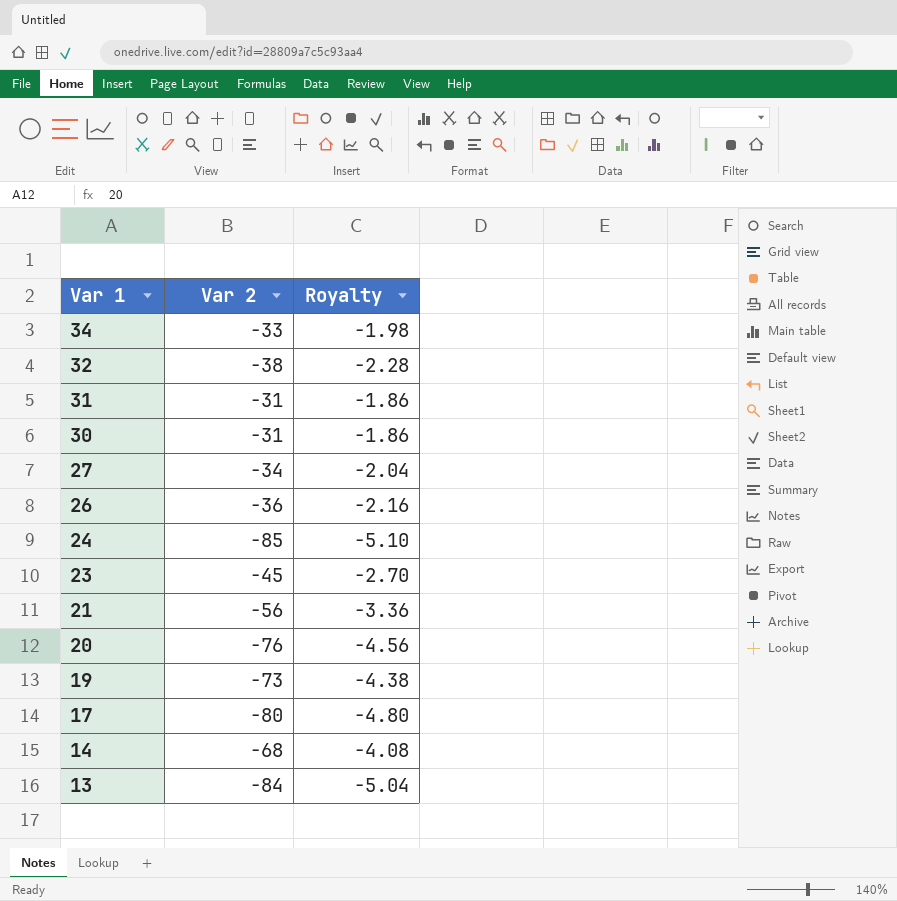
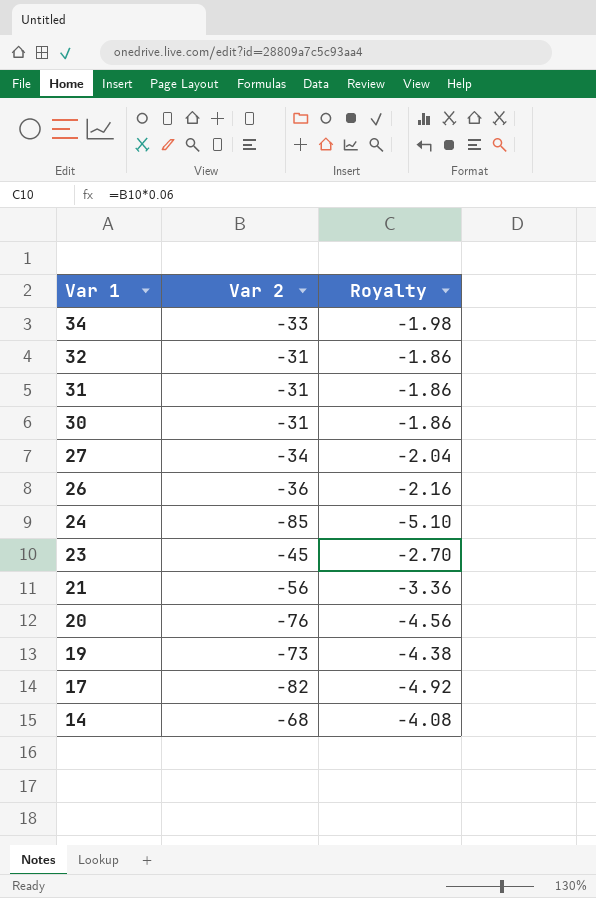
row 13: -84 | -5.04 -> none
32 | Var 2: -38 -> -31
32 | Royalty: -2.28 -> -1.86
17 | Var 2: -80 -> -82
17 | Royalty: -4.80 -> -4.92

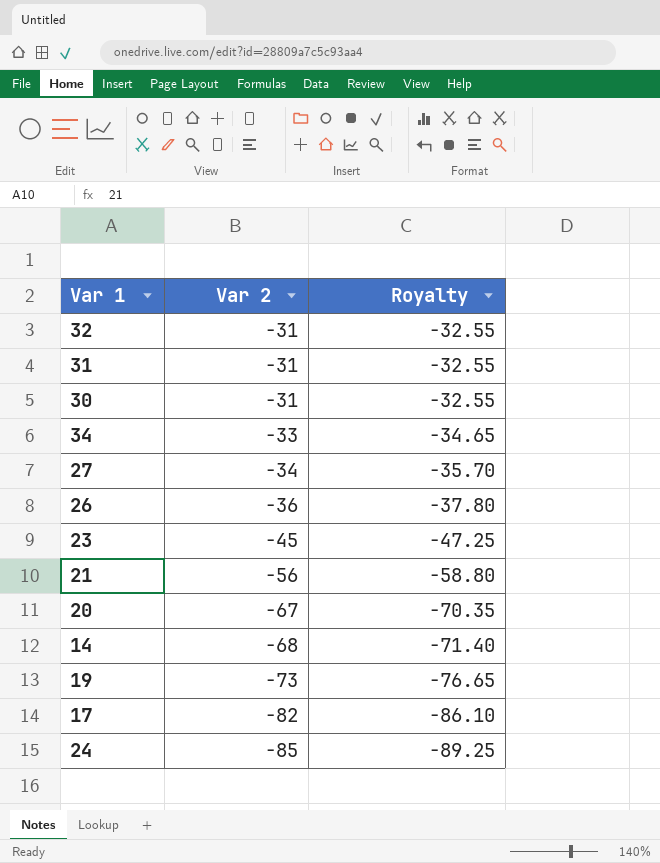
row order: Var 1 descending -> Var 2 descending
column Royalty | formula: [Var 2] * 0.06 -> [Var 2] * 1.05
20 | Var 2: -76 -> -67

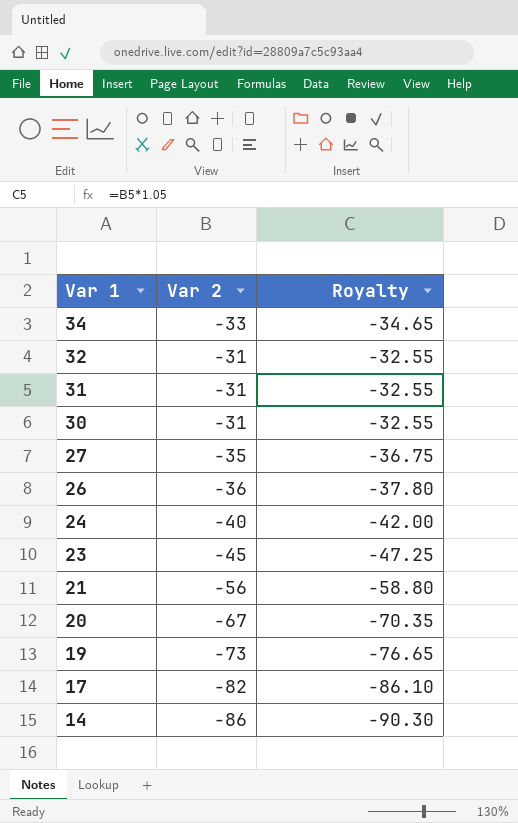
row order: Var 2 descending -> Var 1 descending
27 | Var 2: -34 -> -35
27 | Royalty: -35.70 -> -36.75
24 | Var 2: -85 -> -40
24 | Royalty: -89.25 -> -42.00
14 | Var 2: -68 -> -86
14 | Royalty: -71.40 -> -90.30

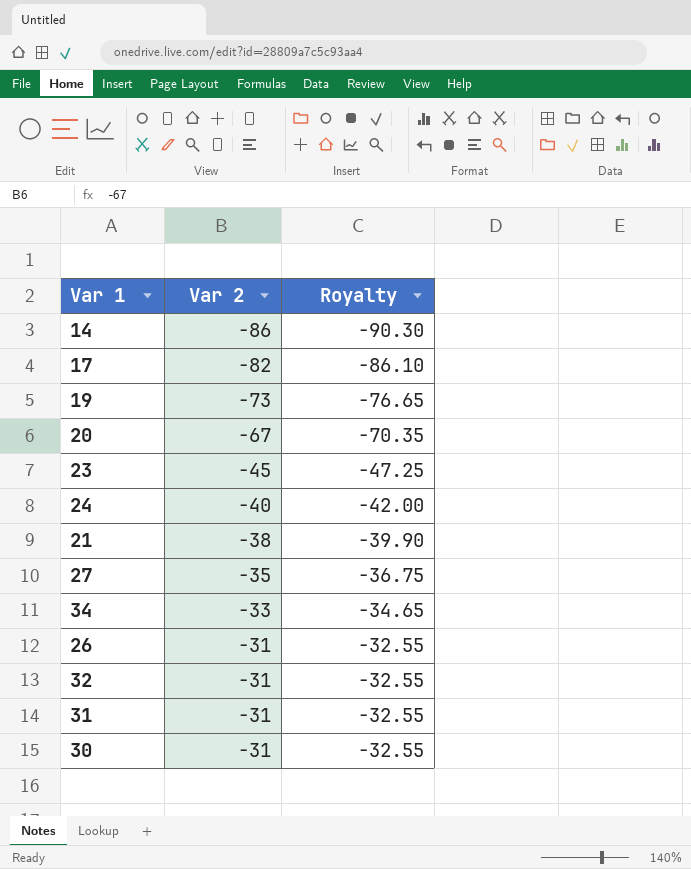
row order: Var 1 descending -> Var 2 ascending
21 | Var 2: -56 -> -38
21 | Royalty: -58.80 -> -39.90
26 | Var 2: -36 -> -31
26 | Royalty: -37.80 -> -32.55

